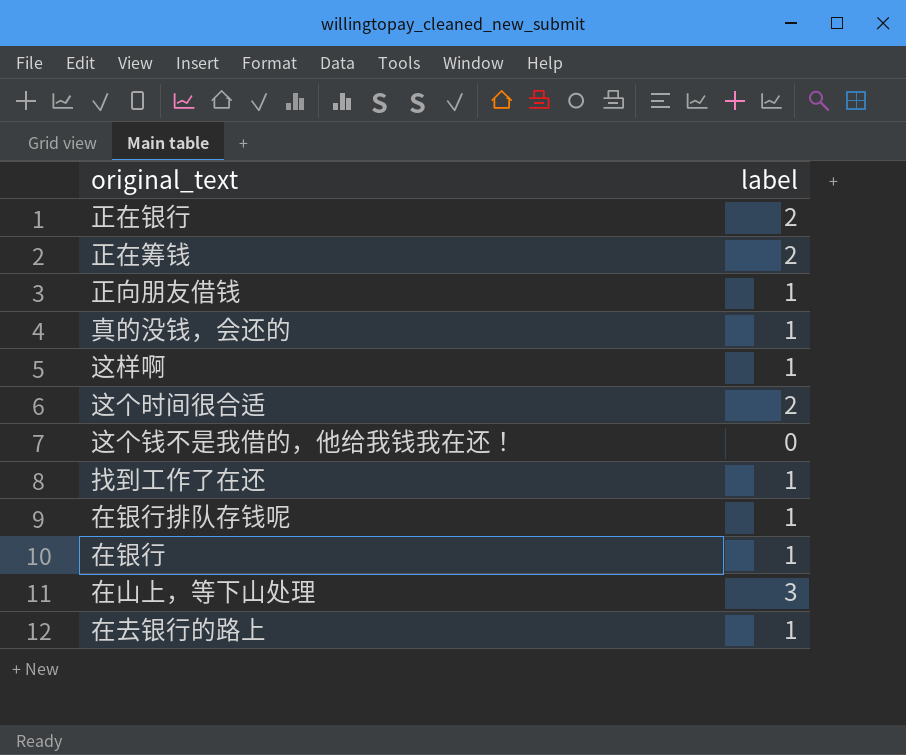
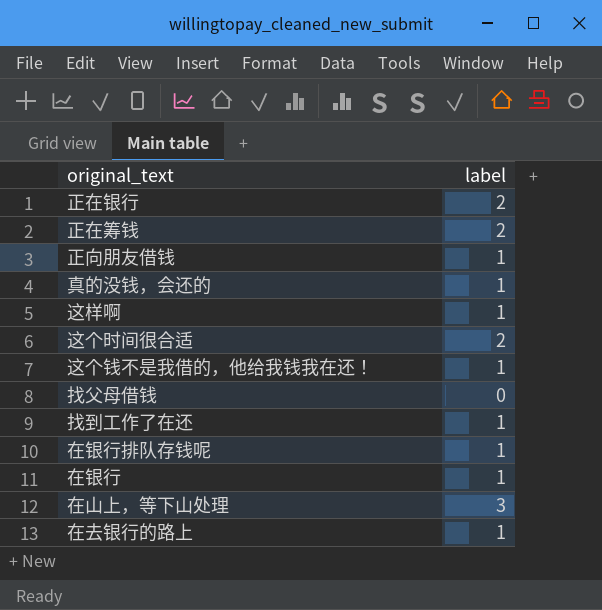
这个钱不是我借的，他给我钱我在还！ | label: 0 -> 1
row 找父母借钱: none -> 0

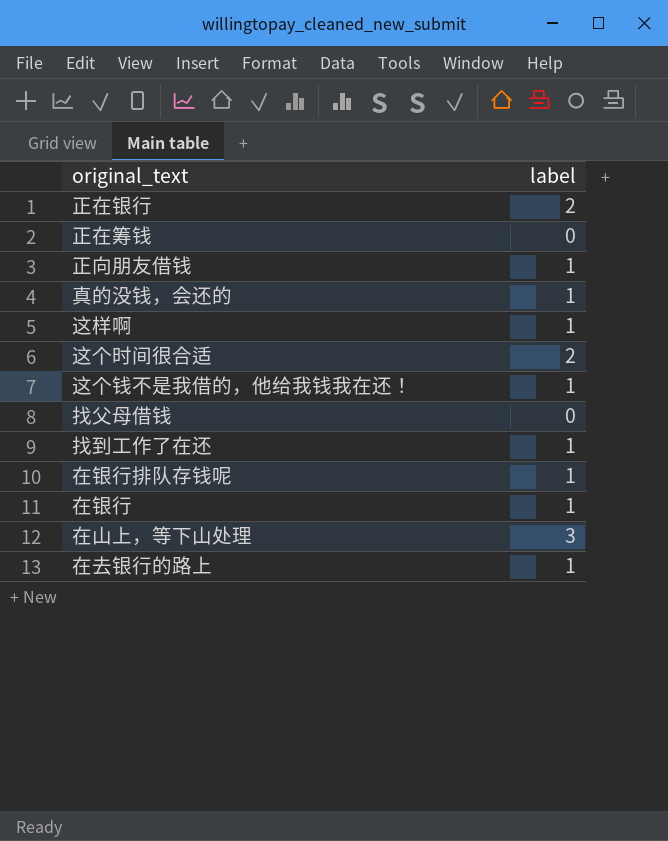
正在筹钱 | label: 2 -> 0

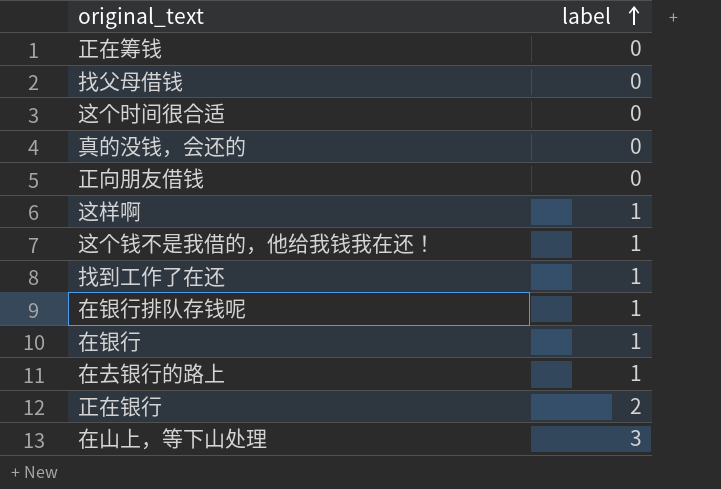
row order: none -> label ascending
这个时间很合适 | label: 2 -> 0
真的没钱，会还的 | label: 1 -> 0
正向朋友借钱 | label: 1 -> 0

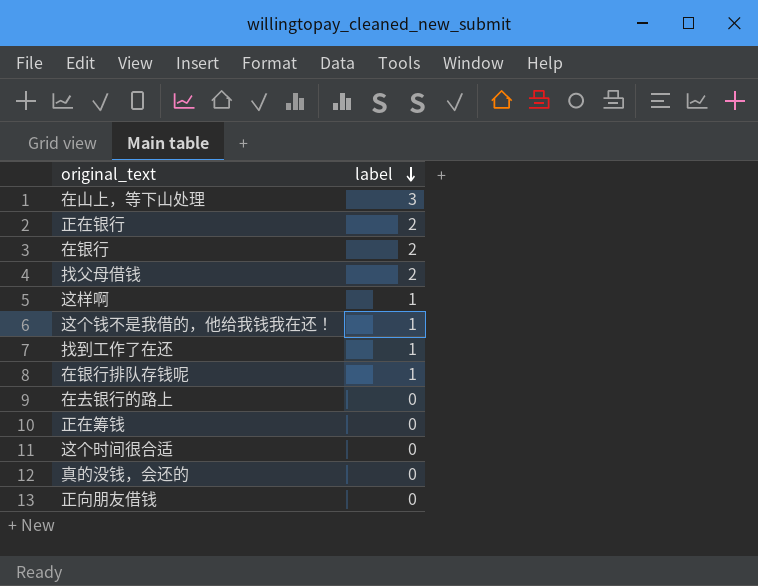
row order: label ascending -> label descending
在银行 | label: 1 -> 2
找父母借钱 | label: 0 -> 2
在去银行的路上 | label: 1 -> 0

